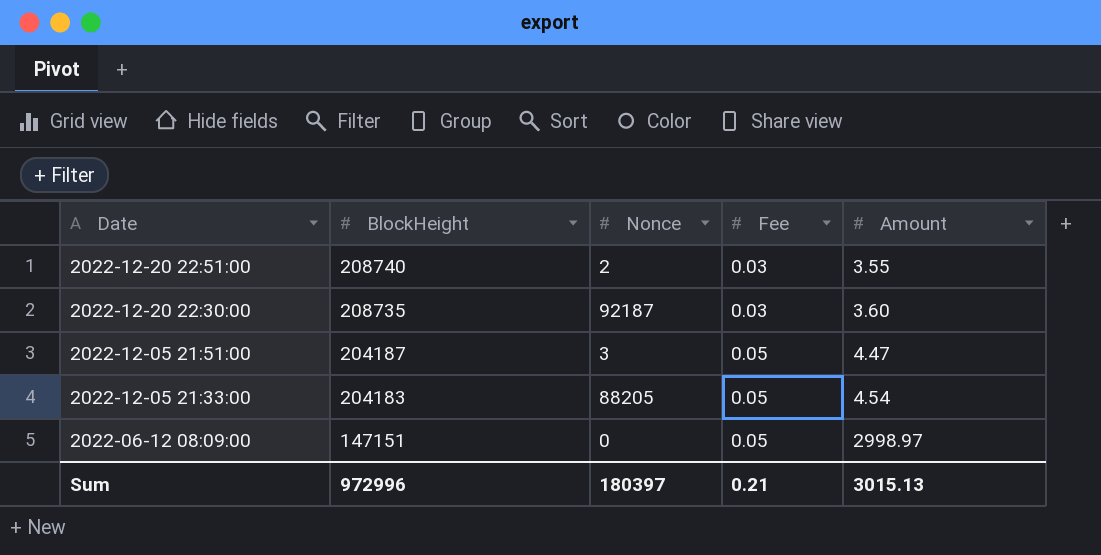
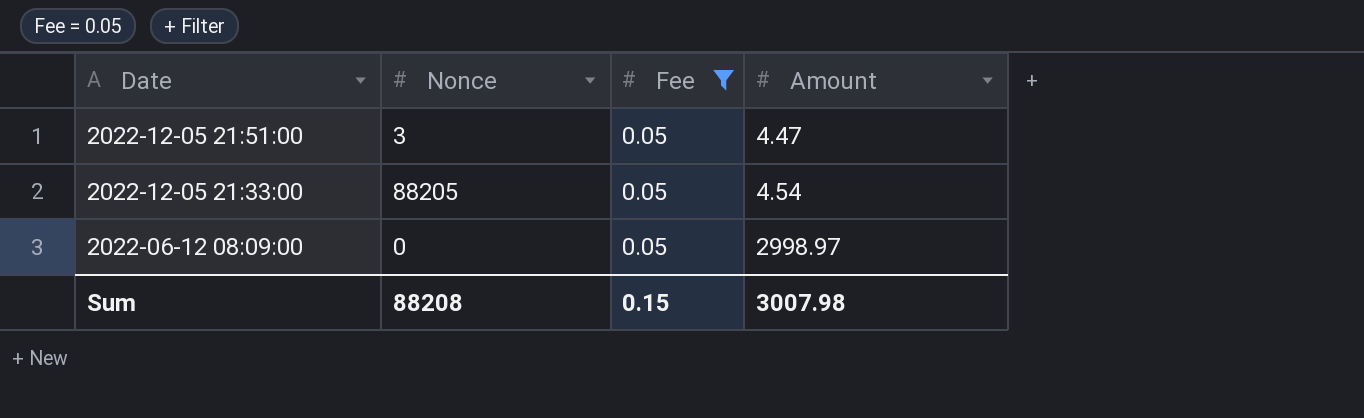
filter: none -> Fee = 0.05
column BlockHeight | position: 2 -> none
Sum | Nonce: 180397 -> 88208
Sum | Fee: 0.21 -> 0.15
Sum | Amount: 3015.13 -> 3007.98

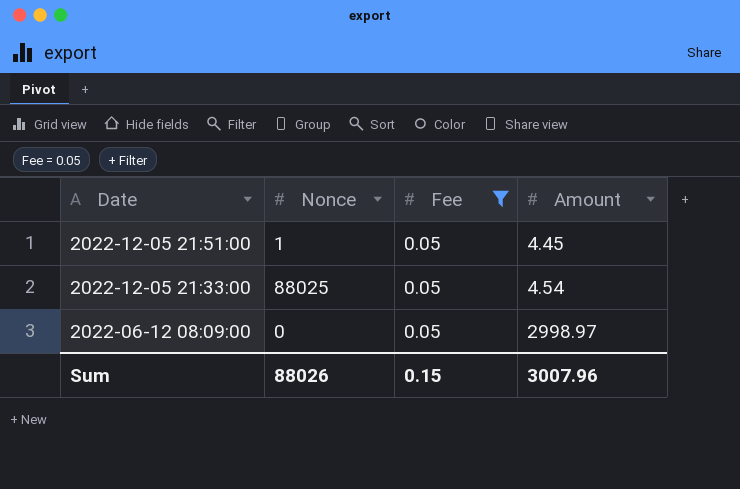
2022-12-05 21:51:00 | Nonce: 3 -> 1
2022-12-05 21:51:00 | Amount: 4.47 -> 4.45
2022-12-05 21:33:00 | Nonce: 88205 -> 88025
Sum | Nonce: 88208 -> 88026
Sum | Amount: 3007.98 -> 3007.96

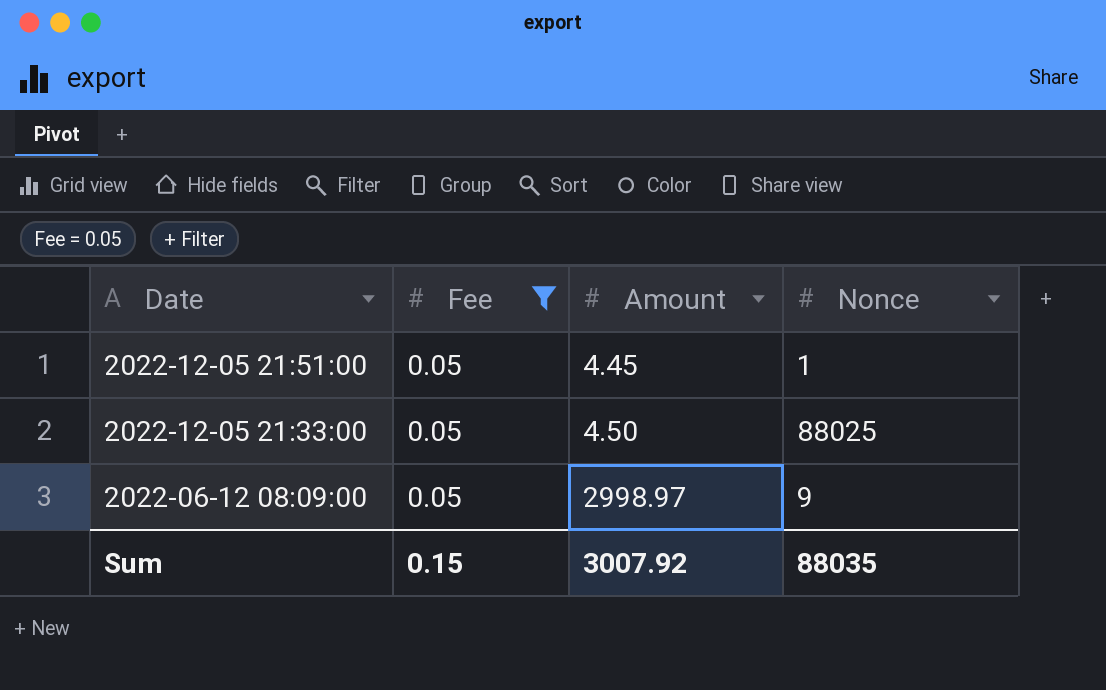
column Nonce | position: 2 -> 4
2022-12-05 21:33:00 | Amount: 4.54 -> 4.50
2022-06-12 08:09:00 | Nonce: 0 -> 9
Sum | Amount: 3007.96 -> 3007.92
Sum | Nonce: 88026 -> 88035

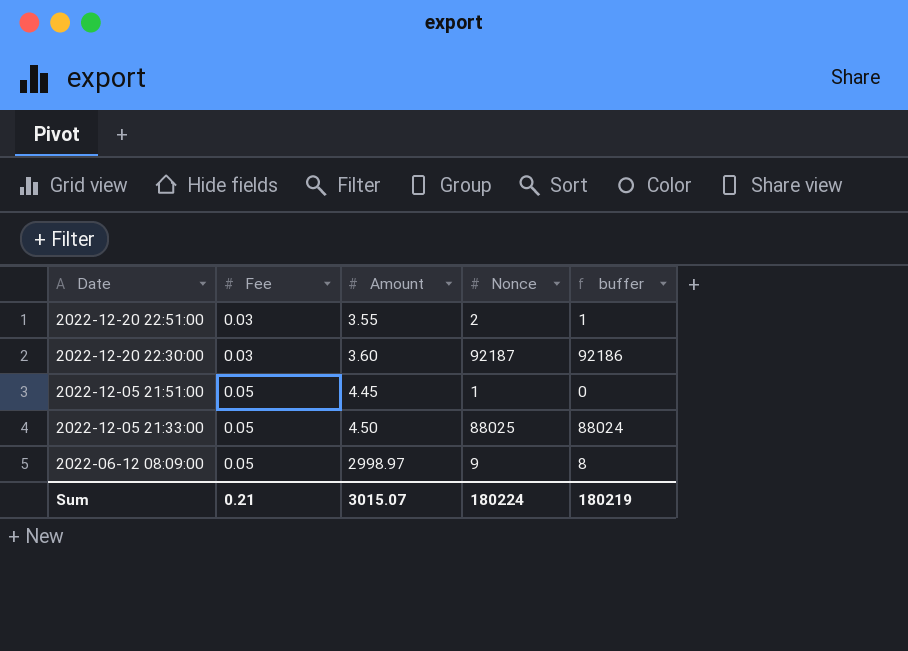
filter: Fee = 0.05 -> none
column buffer | formula: none -> [Nonce] - 1
Sum | Fee: 0.15 -> 0.21
Sum | Amount: 3007.92 -> 3015.07
Sum | Nonce: 88035 -> 180224

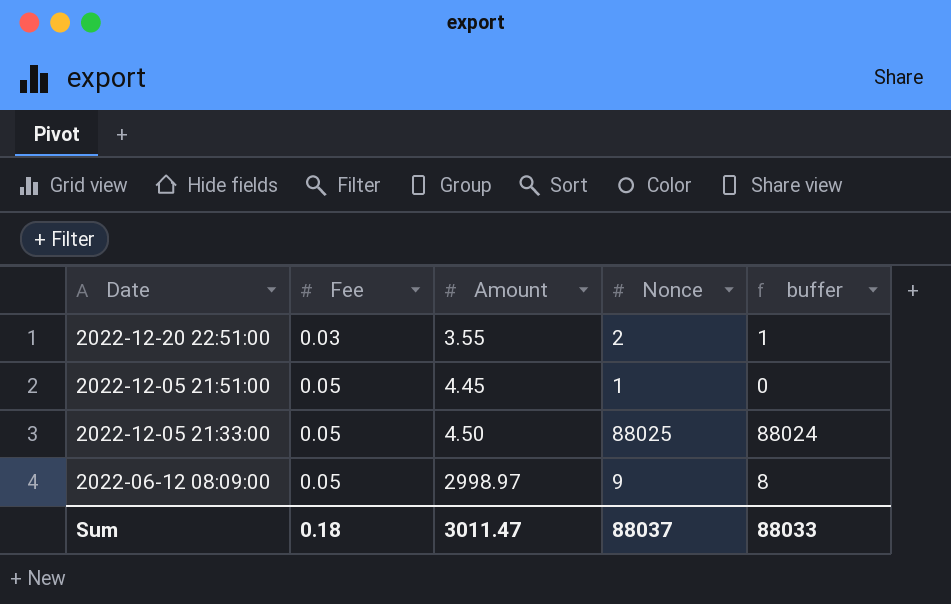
row 2022-12-20 22:30:00: 0.03 | 3.60 | 92187 | 92186 -> none
Sum | Fee: 0.21 -> 0.18
Sum | Amount: 3015.07 -> 3011.47
Sum | Nonce: 180224 -> 88037
Sum | buffer: 180219 -> 88033

